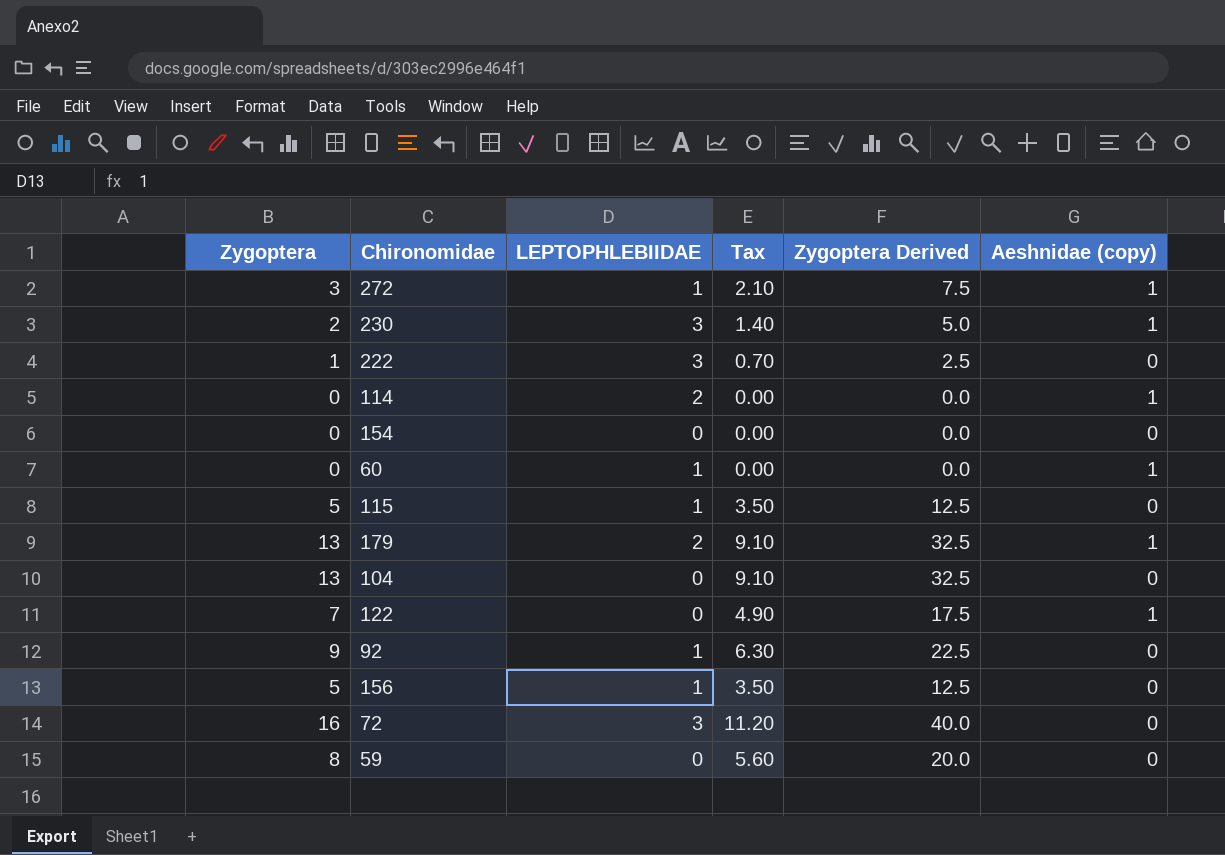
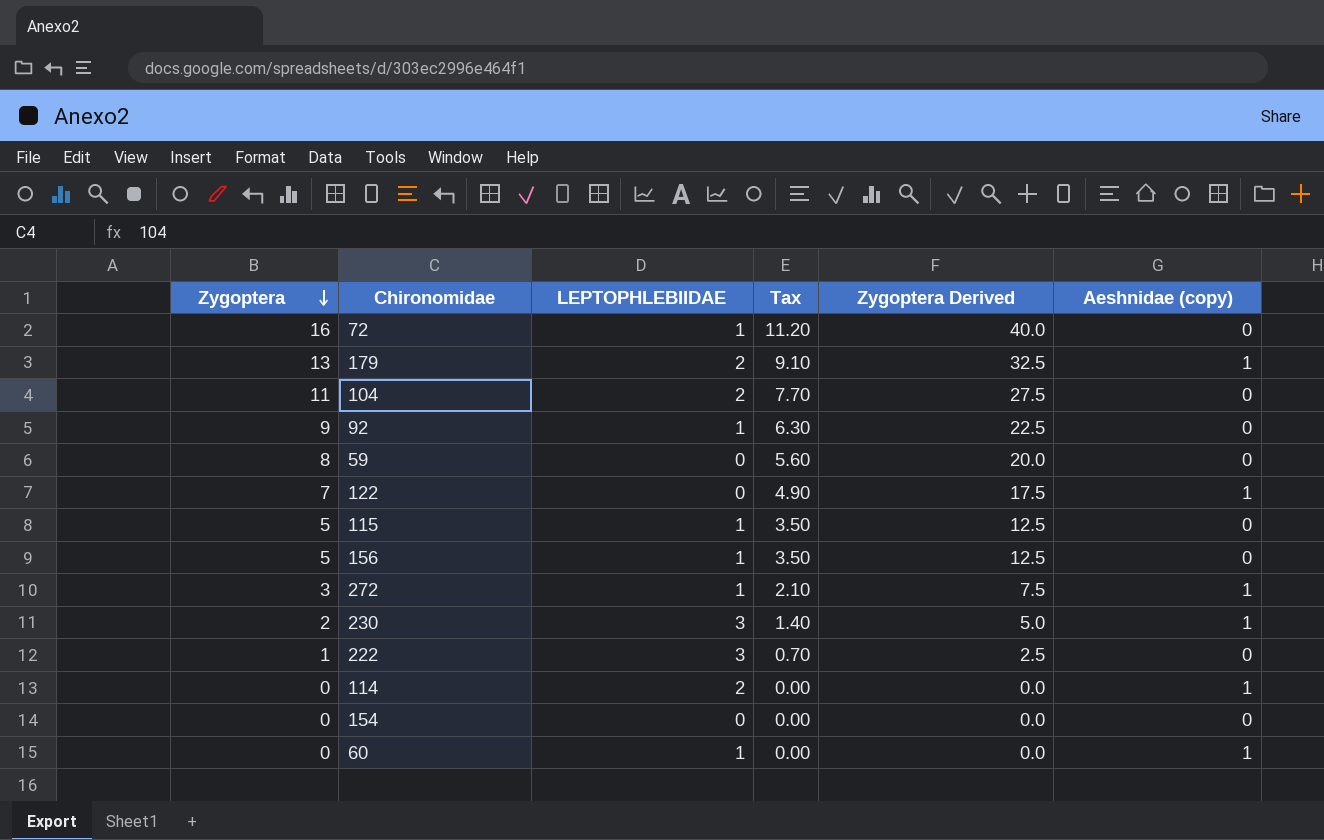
row order: none -> Zygoptera descending
72 | LEPTOPHLEBIIDAE: 3 -> 1
104 | Zygoptera: 13 -> 11
104 | LEPTOPHLEBIIDAE: 0 -> 2
104 | Tax: 9.10 -> 7.70
104 | Zygoptera Derived: 32.5 -> 27.5

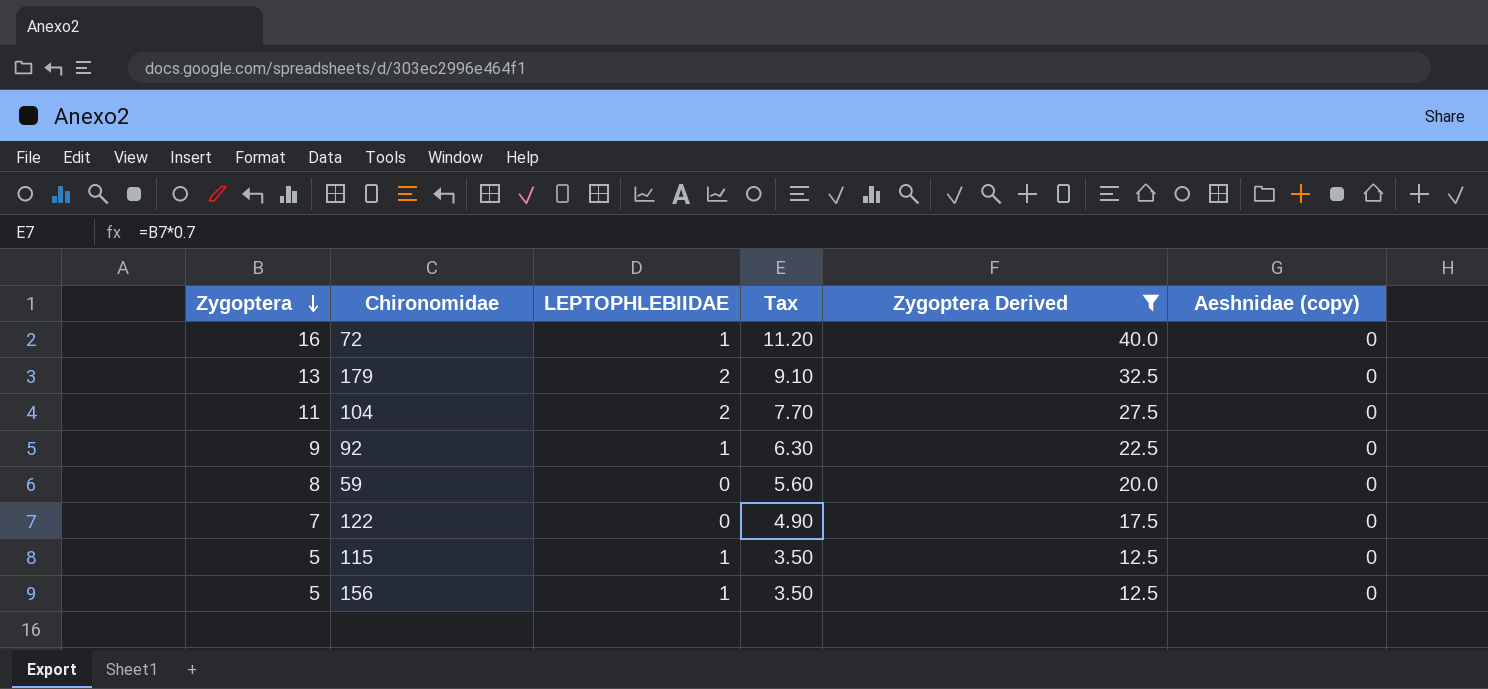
filter: none -> Zygoptera Derived >= 12.5
179 | Aeshnidae (copy): 1 -> 0
122 | Aeshnidae (copy): 1 -> 0

